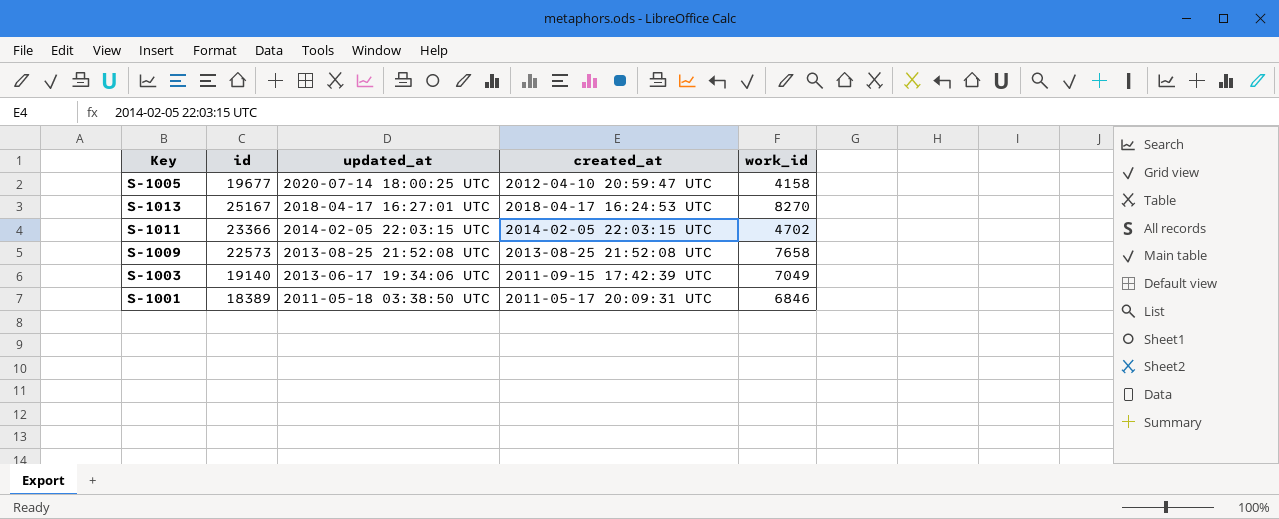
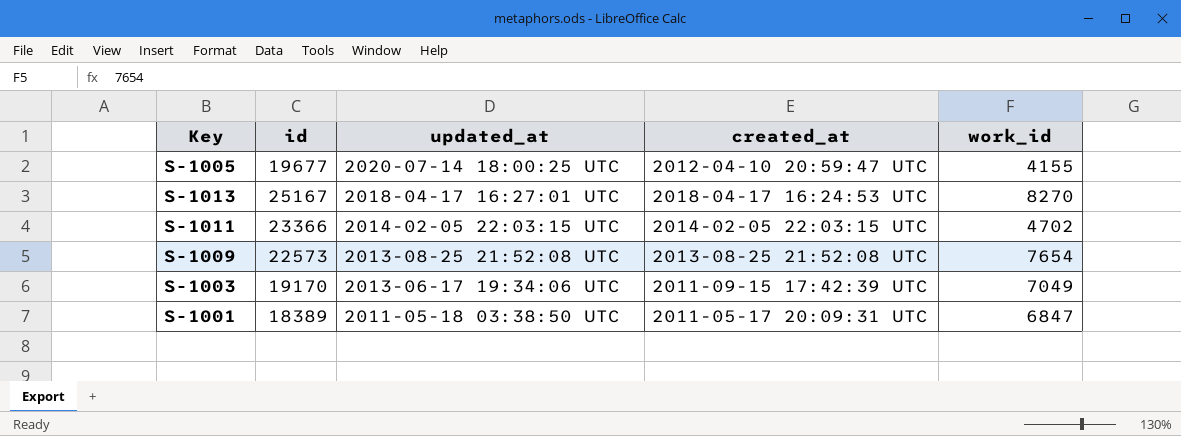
S-1005 | work_id: 4158 -> 4155
S-1009 | work_id: 7658 -> 7654
S-1003 | id: 19140 -> 19170
S-1001 | work_id: 6846 -> 6847

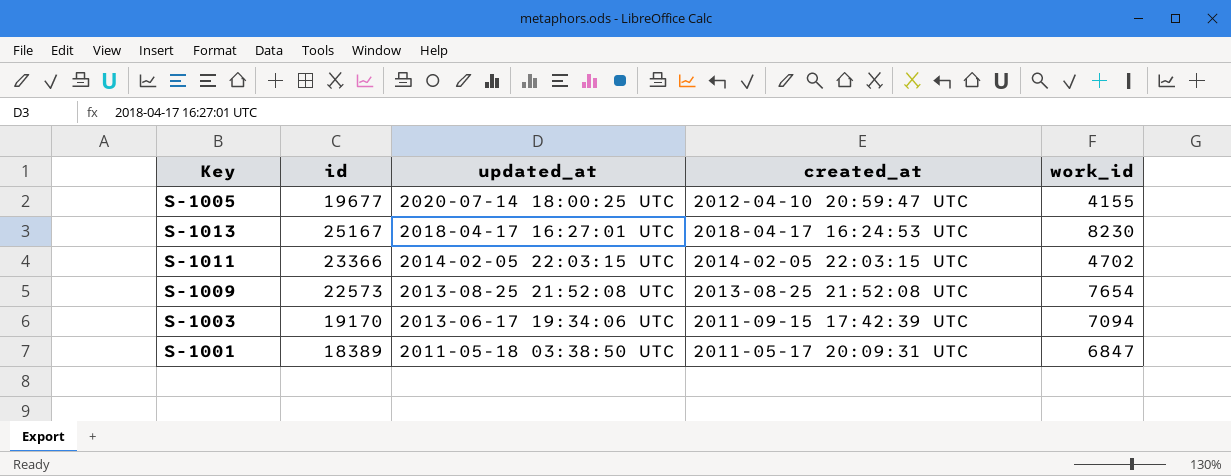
S-1013 | work_id: 8270 -> 8230
S-1003 | work_id: 7049 -> 7094

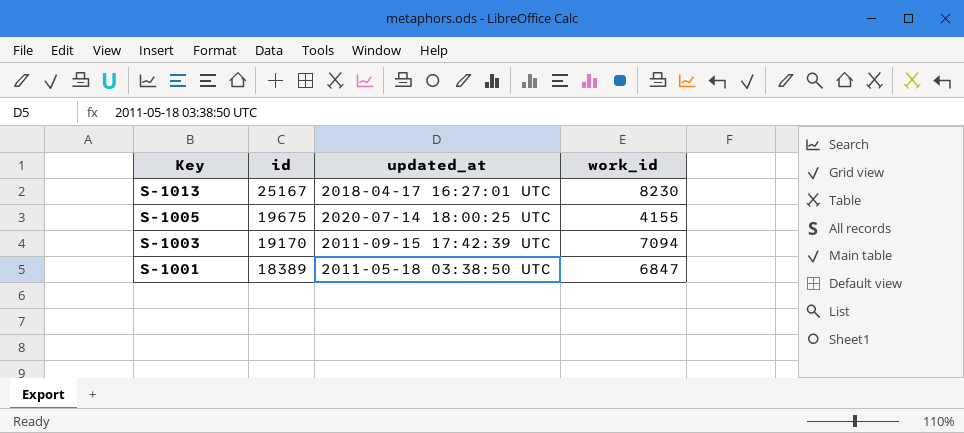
row order: updated_at descending -> Key descending
column created_at | position: 4 -> none
row S-1011: 23366 | 2014-02-05 22:03:15 UTC | 2014-02-05 22:03:15 UTC | 4702 -> none
row S-1009: 22573 | 2013-08-25 21:52:08 UTC | 2013-08-25 21:52:08 UTC | 7654 -> none
S-1005 | id: 19677 -> 19675
S-1003 | updated_at: 2013-06-17 19:34:06 UTC -> 2011-09-15 17:42:39 UTC

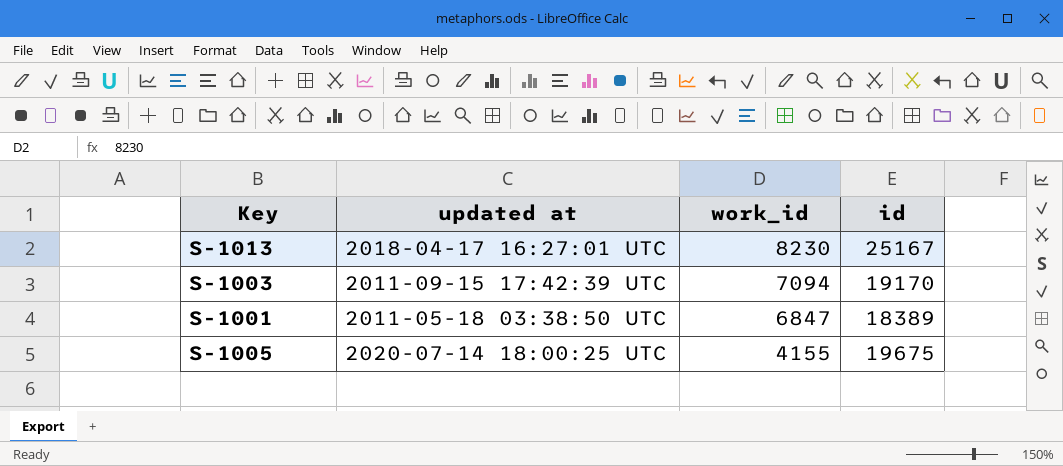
row order: Key descending -> work_id descending
column name: updated_at -> updated at
column id | position: 2 -> 4

